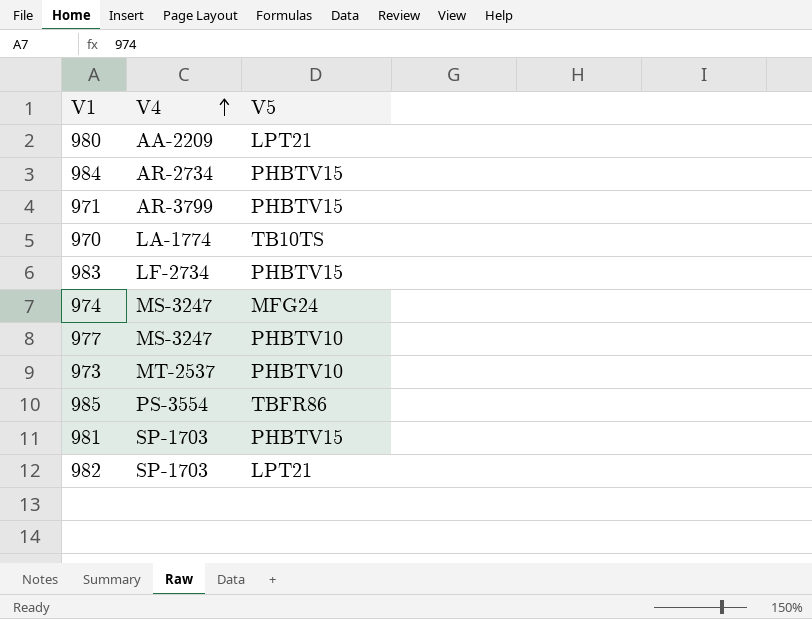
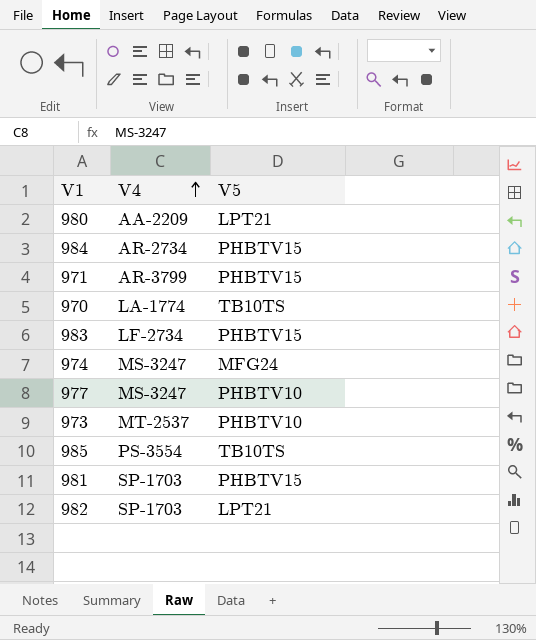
985 | V5: TBFR86 -> TB10TS

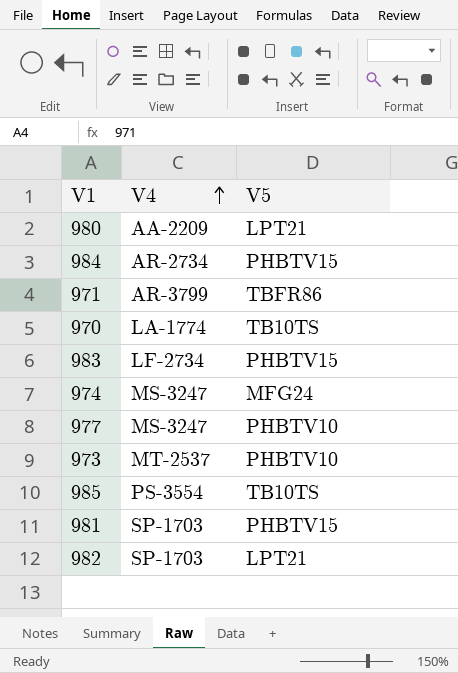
971 | V5: PHBTV15 -> TBFR86

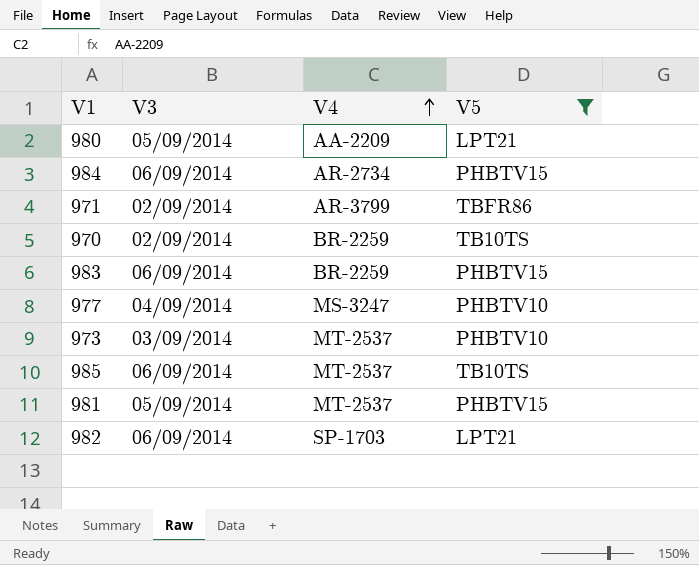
filter: none -> V5 != MFG24
column V3 | position: none -> 2
970 | V4: LA-1774 -> BR-2259
983 | V4: LF-2734 -> BR-2259
985 | V4: PS-3554 -> MT-2537
981 | V4: SP-1703 -> MT-2537

